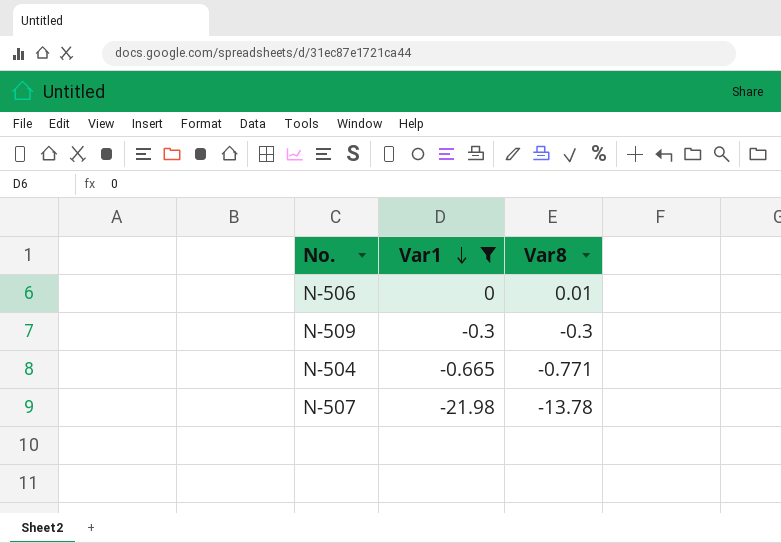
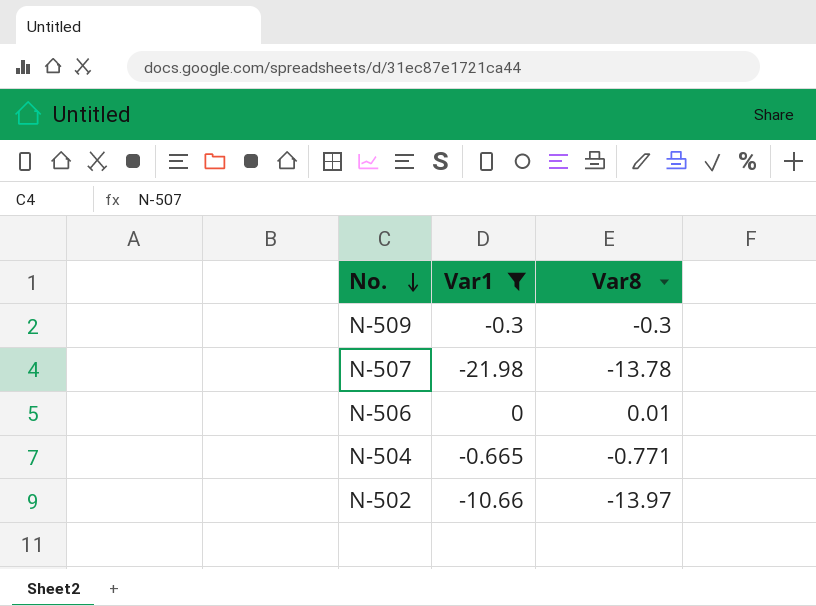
row order: Var1 descending -> No. descending
row N-502: none -> -10.66 | -13.97

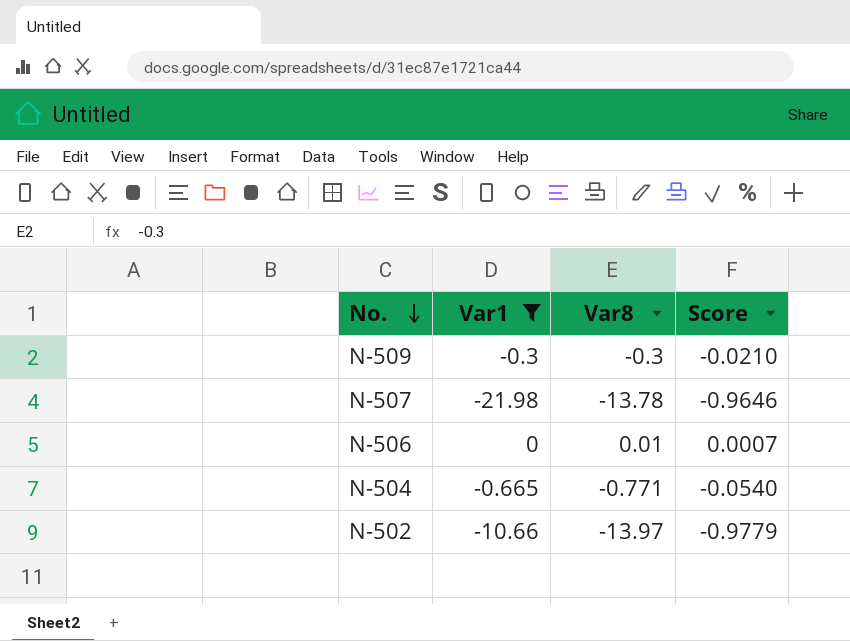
column Score | formula: none -> [Var8] * 0.07

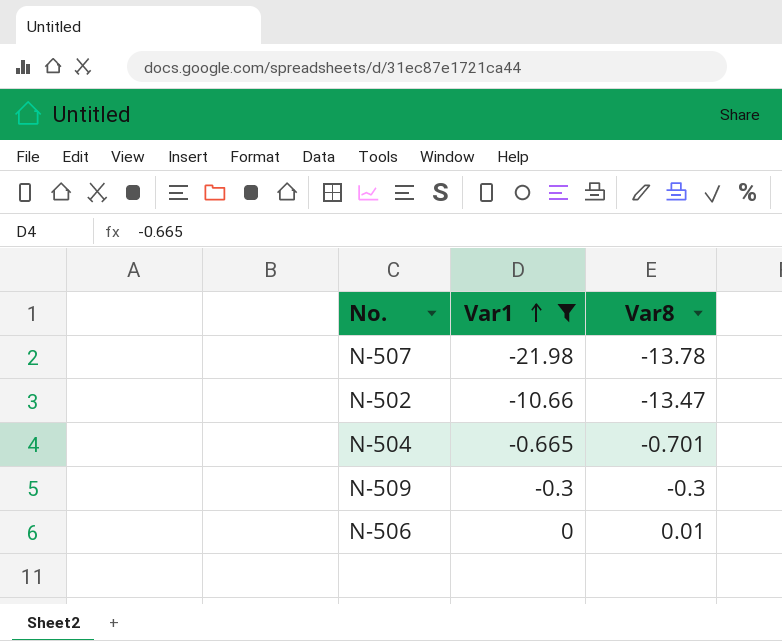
row order: No. descending -> Var1 ascending
column Score | formula: [Var8] * 0.07 -> none
N-502 | Var8: -13.97 -> -13.47
N-504 | Var8: -0.771 -> -0.701

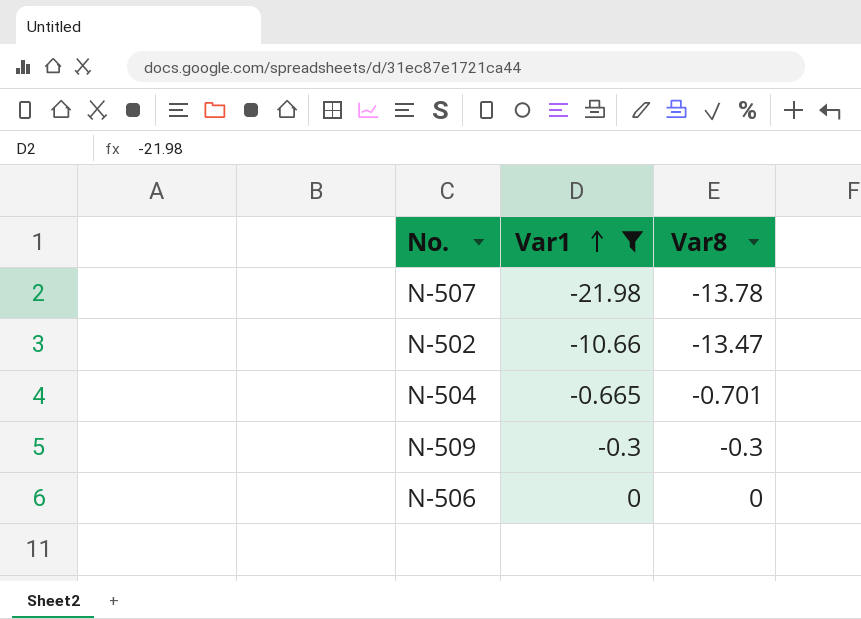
N-506 | Var8: 0.01 -> 0

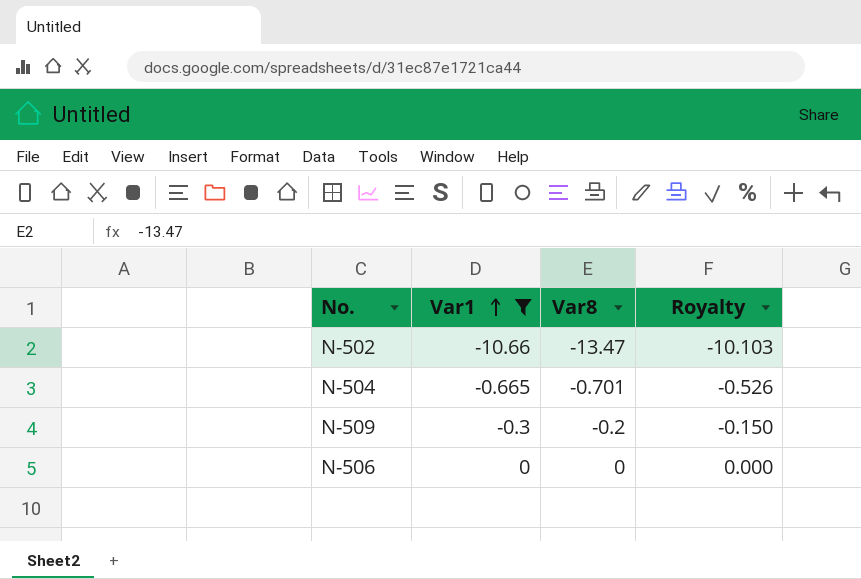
column Royalty | formula: none -> [Var8] * 0.75
row N-507: -21.98 | -13.78 -> none
N-509 | Var8: -0.3 -> -0.2

